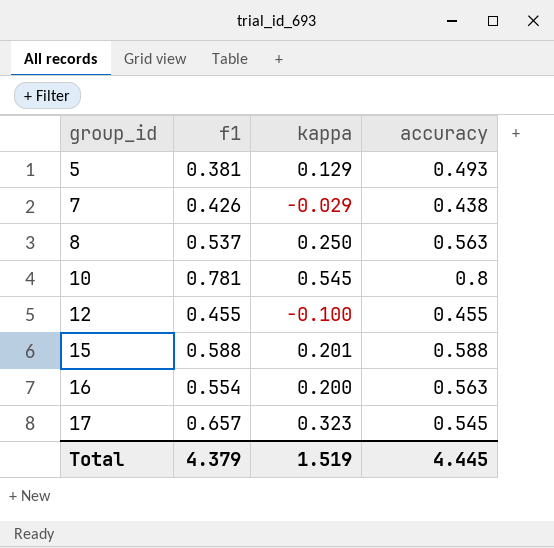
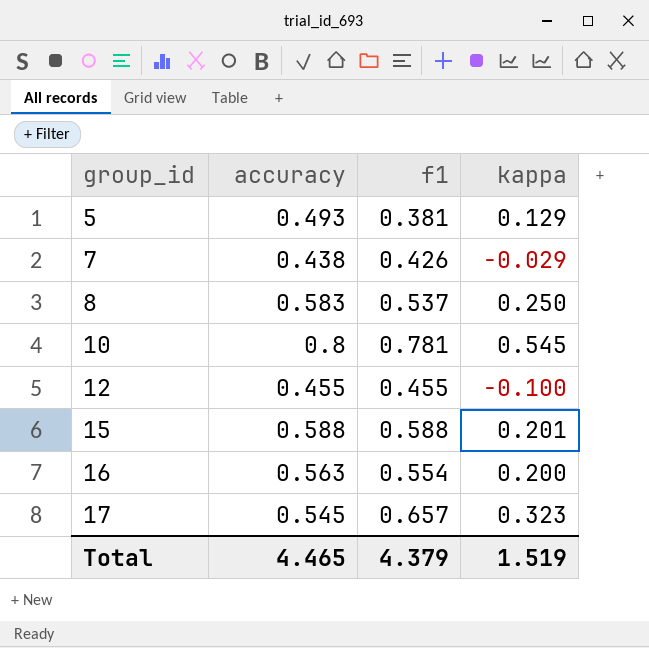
column accuracy | position: 4 -> 2
8 | accuracy: 0.563 -> 0.583
Total | accuracy: 4.445 -> 4.465

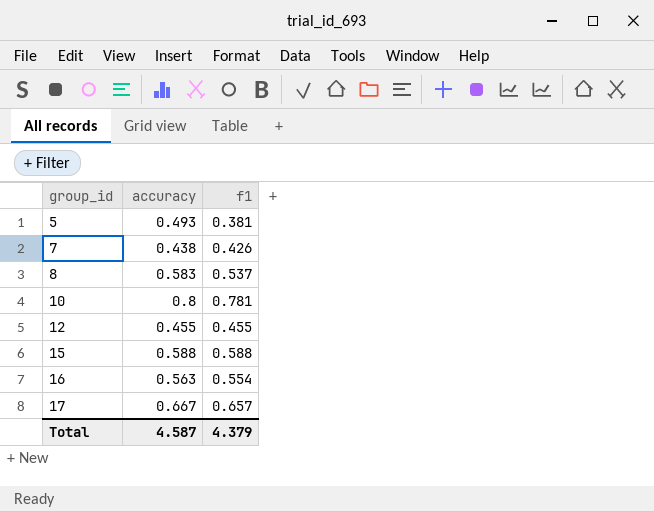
column kappa | position: 4 -> none
17 | accuracy: 0.545 -> 0.667
Total | accuracy: 4.465 -> 4.587

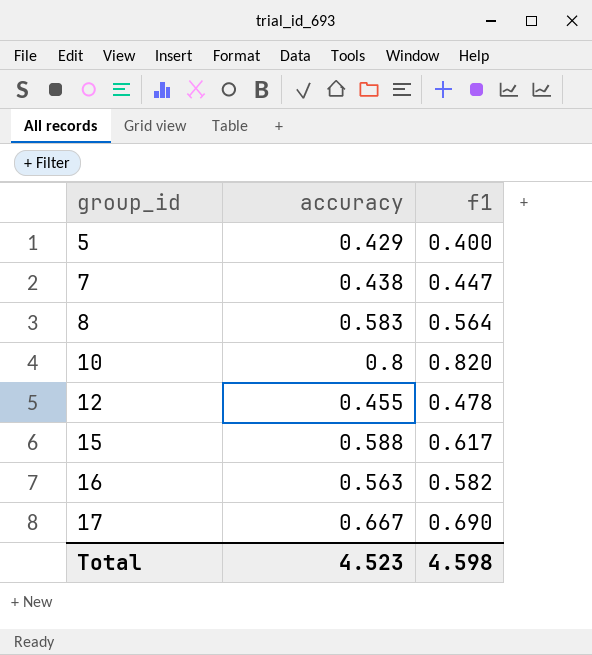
5 | accuracy: 0.493 -> 0.429
5 | f1: 0.381 -> 0.400
7 | f1: 0.426 -> 0.447
8 | f1: 0.537 -> 0.564
10 | f1: 0.781 -> 0.820
12 | f1: 0.455 -> 0.478
15 | f1: 0.588 -> 0.617
16 | f1: 0.554 -> 0.582
17 | f1: 0.657 -> 0.690
Total | accuracy: 4.587 -> 4.523
Total | f1: 4.379 -> 4.598

